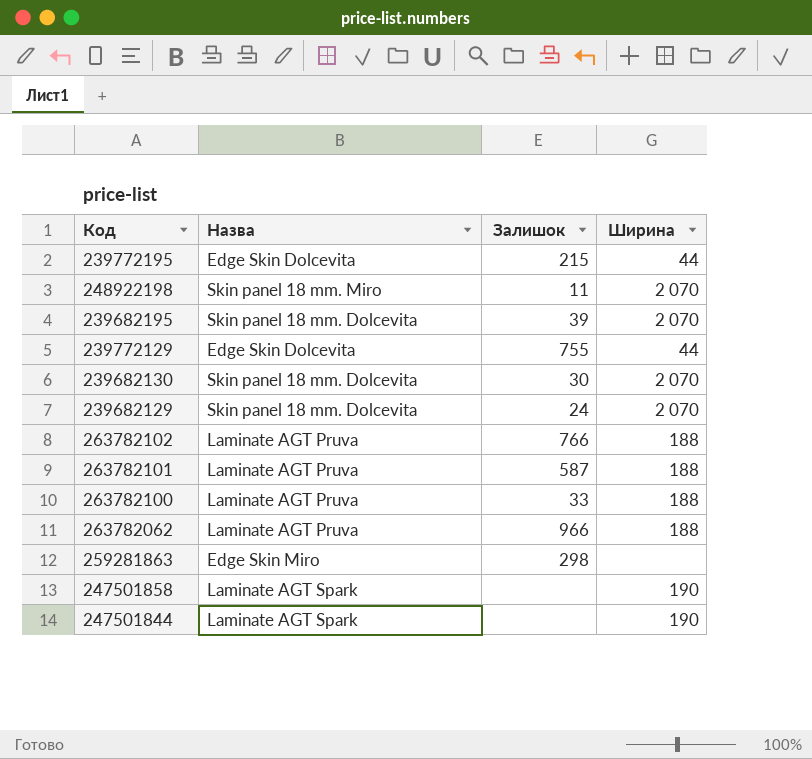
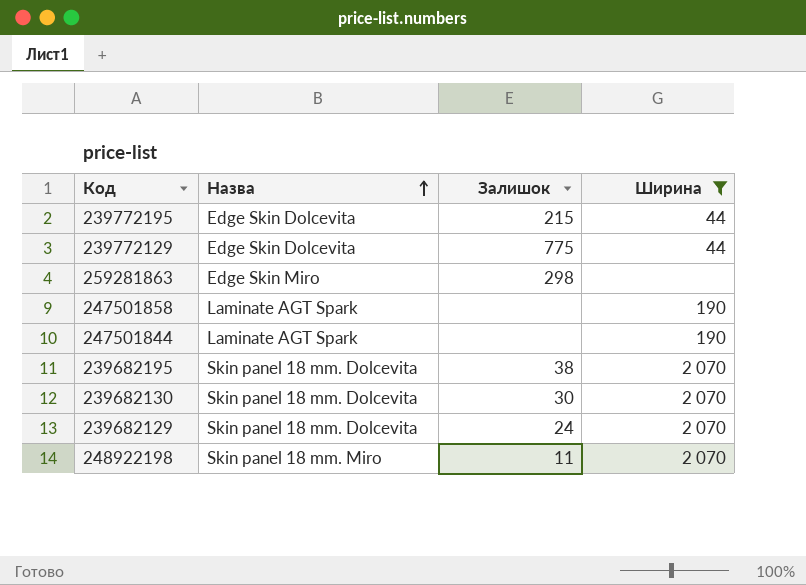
filter: none -> Ширина != 188
row order: none -> Назва ascending
239772129 | Залишок: 755 -> 775
239682195 | Залишок: 39 -> 38

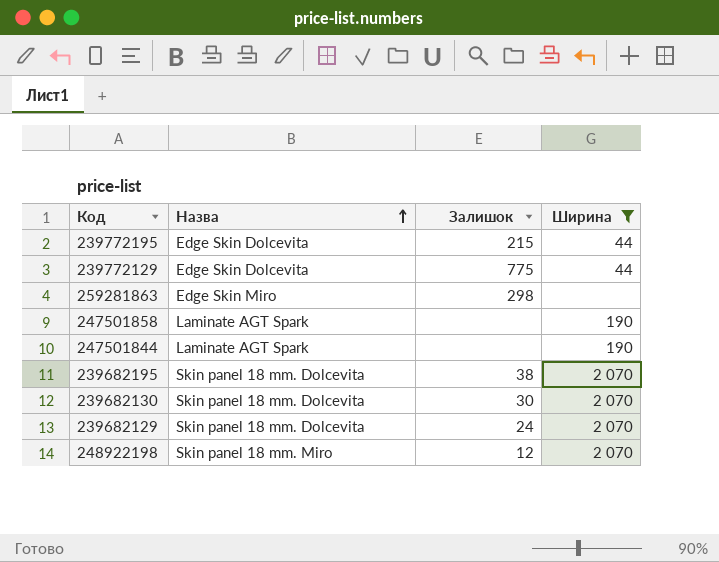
248922198 | Залишок: 11 -> 12

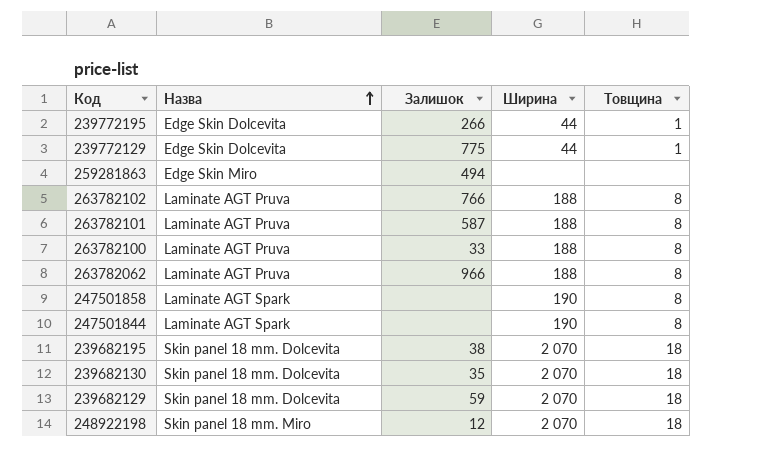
filter: Ширина != 188 -> none
column Товщина | position: none -> 5
239772195 | Залишок: 215 -> 266
259281863 | Залишок: 298 -> 494
239682130 | Залишок: 30 -> 35
239682129 | Залишок: 24 -> 59

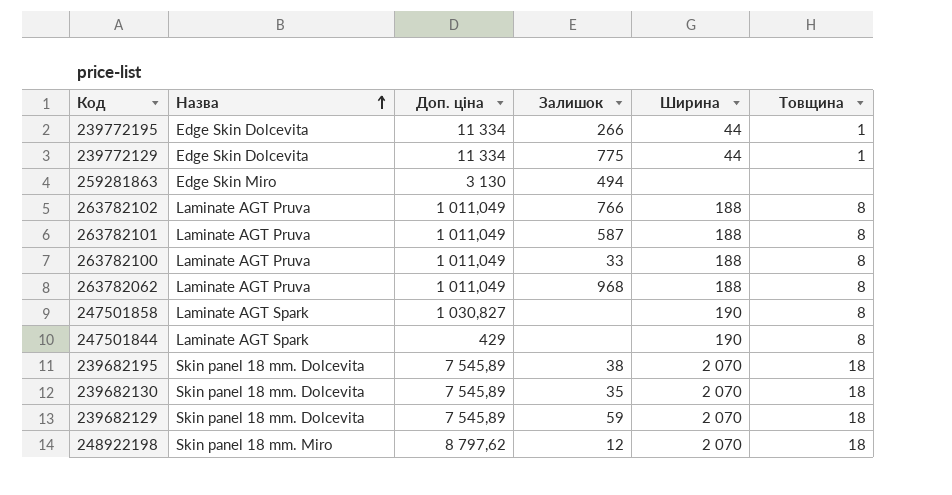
column Доп. ціна | position: none -> 3
263782062 | Залишок: 966 -> 968

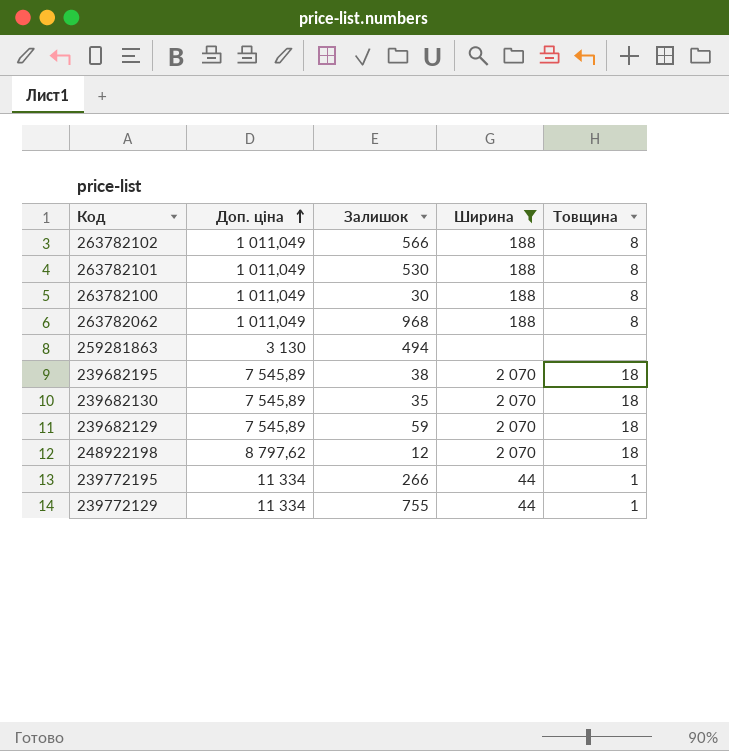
filter: none -> Ширина != 190
row order: Назва ascending -> Доп. ціна ascending
column Назва | position: 2 -> none
263782102 | Залишок: 766 -> 566
263782101 | Залишок: 587 -> 530
263782100 | Залишок: 33 -> 30
239772129 | Залишок: 775 -> 755

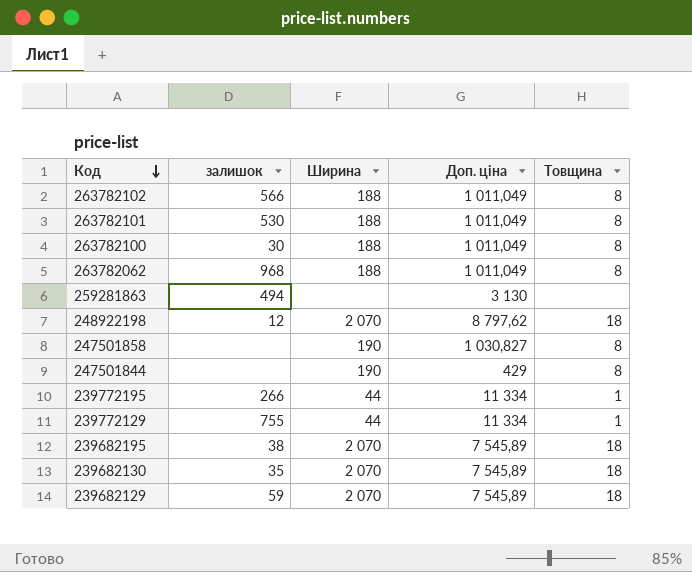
filter: Ширина != 190 -> none
row order: Доп. ціна ascending -> Код descending
column name: Залишок -> залишок
column Доп. ціна | position: 2 -> 4

